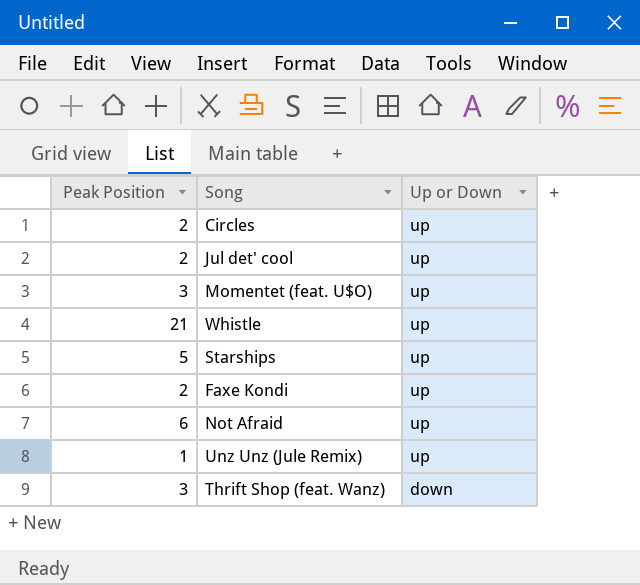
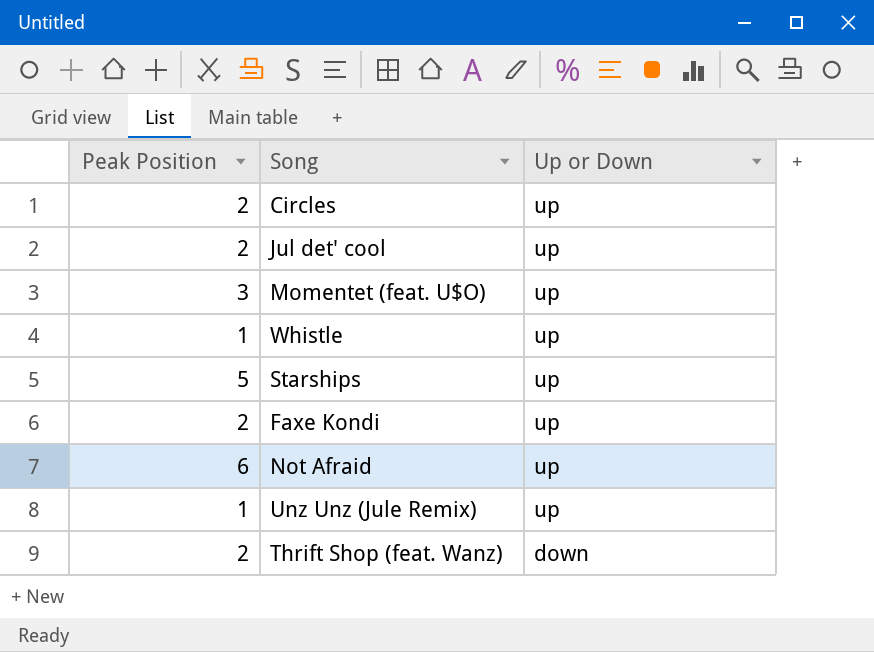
Whistle | Peak Position: 21 -> 1
Thrift Shop (feat. Wanz) | Peak Position: 3 -> 2

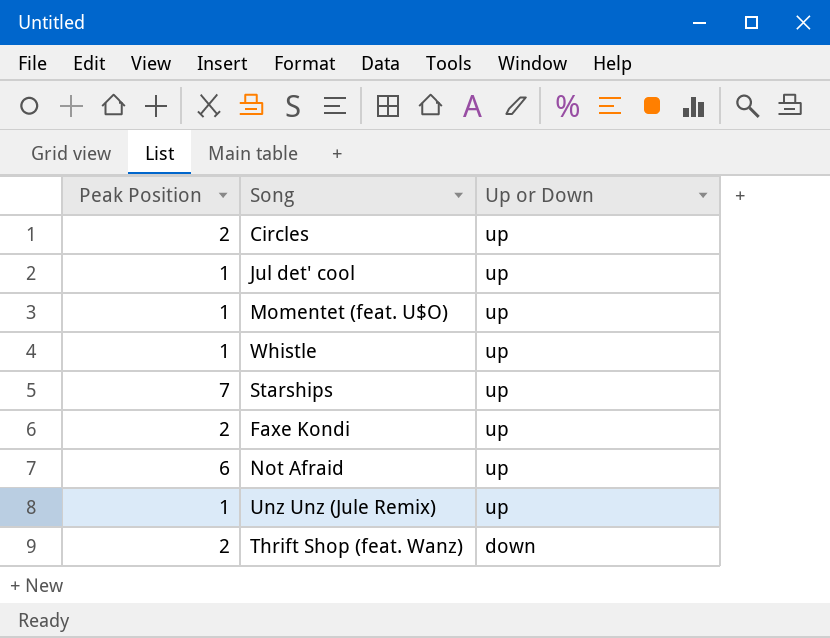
Jul det' cool | Peak Position: 2 -> 1
Momentet (feat. U$O) | Peak Position: 3 -> 1
Starships | Peak Position: 5 -> 7

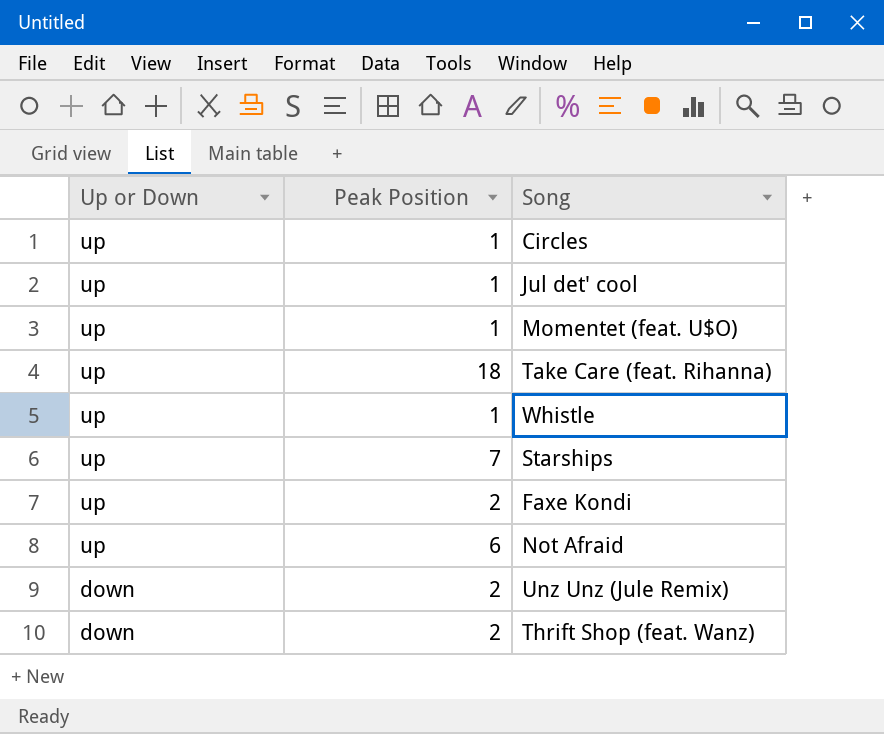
column Up or Down | position: 3 -> 1
Circles | Peak Position: 2 -> 1
row Take Care (feat. Rihanna): none -> up | 18
Unz Unz (Jule Remix) | Up or Down: up -> down
Unz Unz (Jule Remix) | Peak Position: 1 -> 2

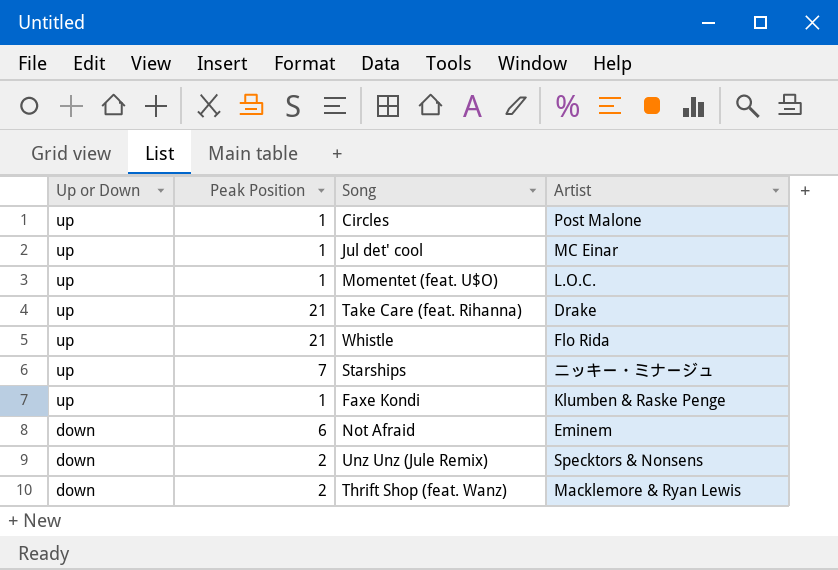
column Artist | position: none -> 4
Take Care (feat. Rihanna) | Peak Position: 18 -> 21
Whistle | Peak Position: 1 -> 21
Faxe Kondi | Peak Position: 2 -> 1
Not Afraid | Up or Down: up -> down

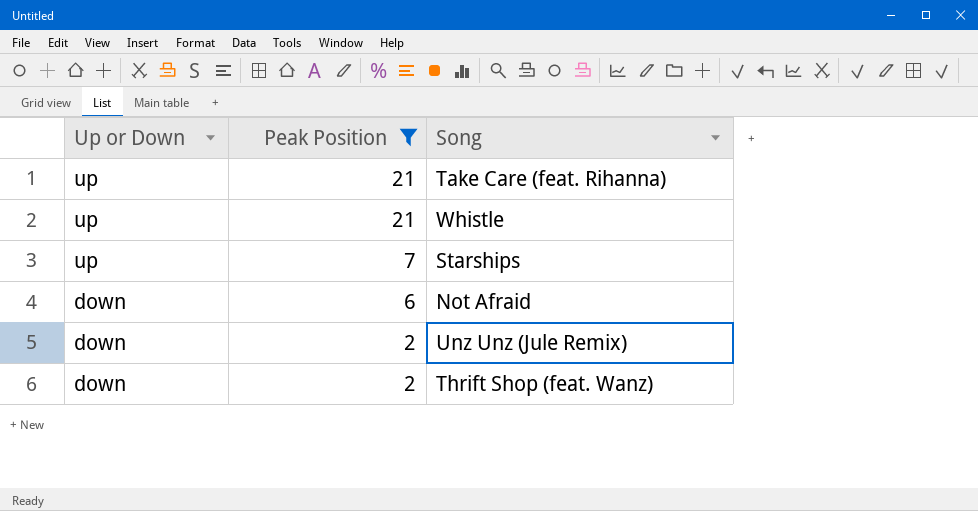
filter: none -> Peak Position != 1
column Artist | position: 4 -> none

